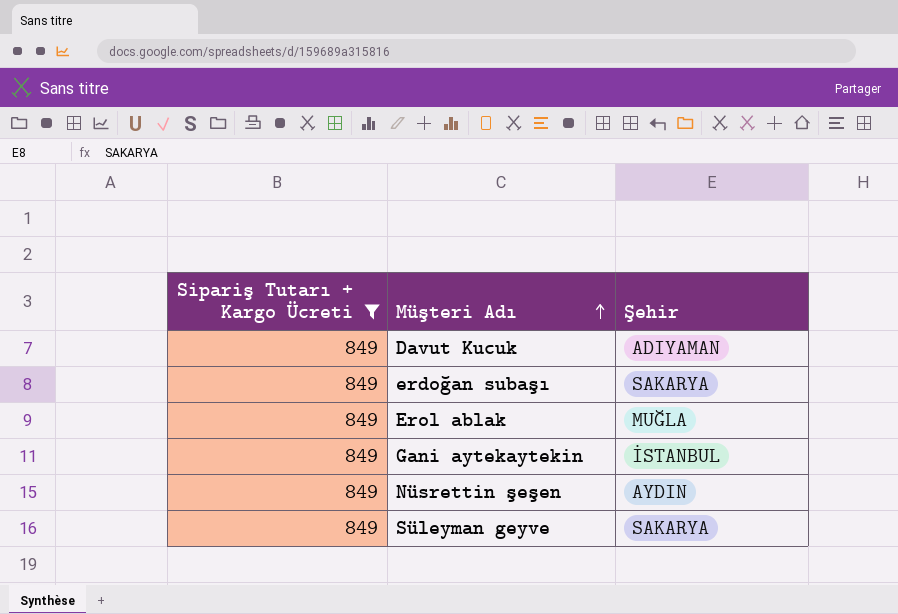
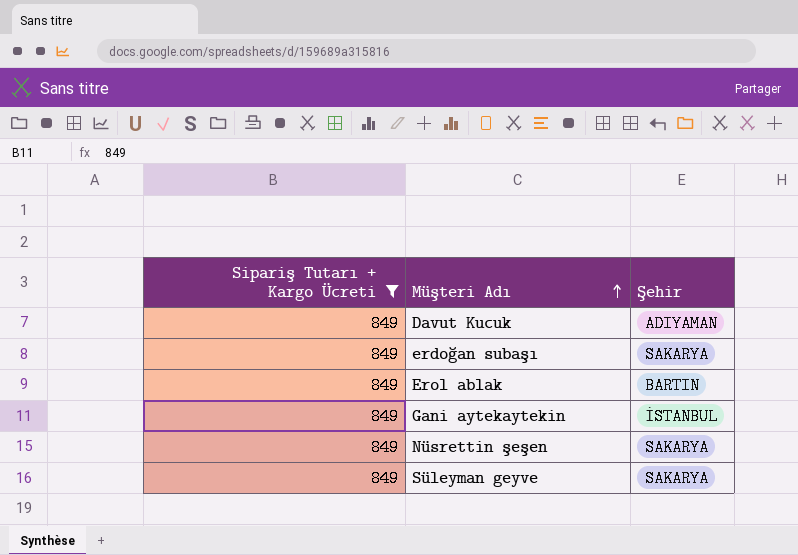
Erol ablak | Şehir: MUĞLA -> BARTIN
Nüsrettin şeşen | Şehir: AYDIN -> SAKARYA

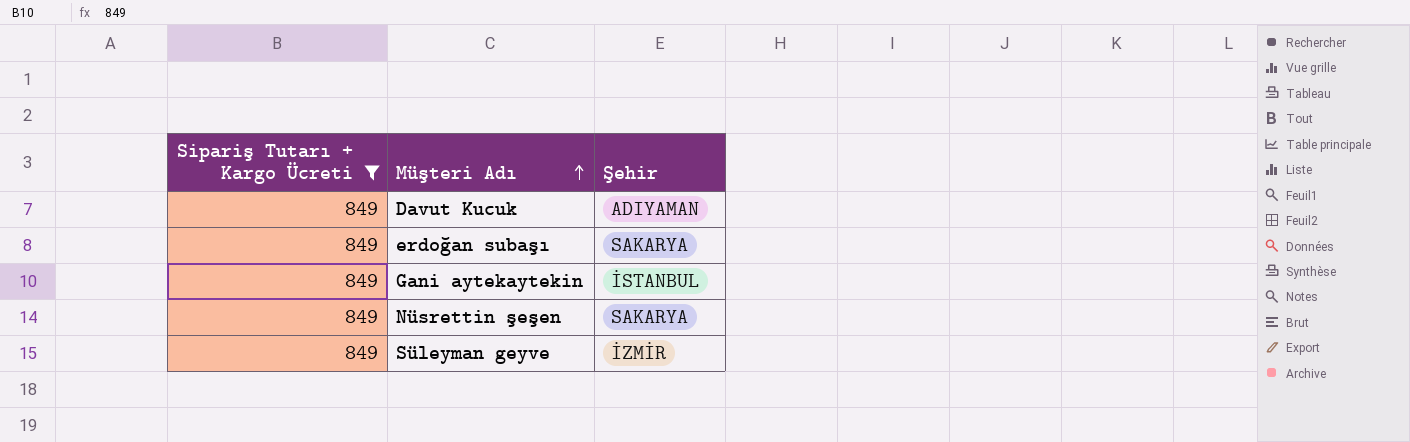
row Erol ablak: 849 | BARTIN -> none
Süleyman geyve | Şehir: SAKARYA -> İZMİR

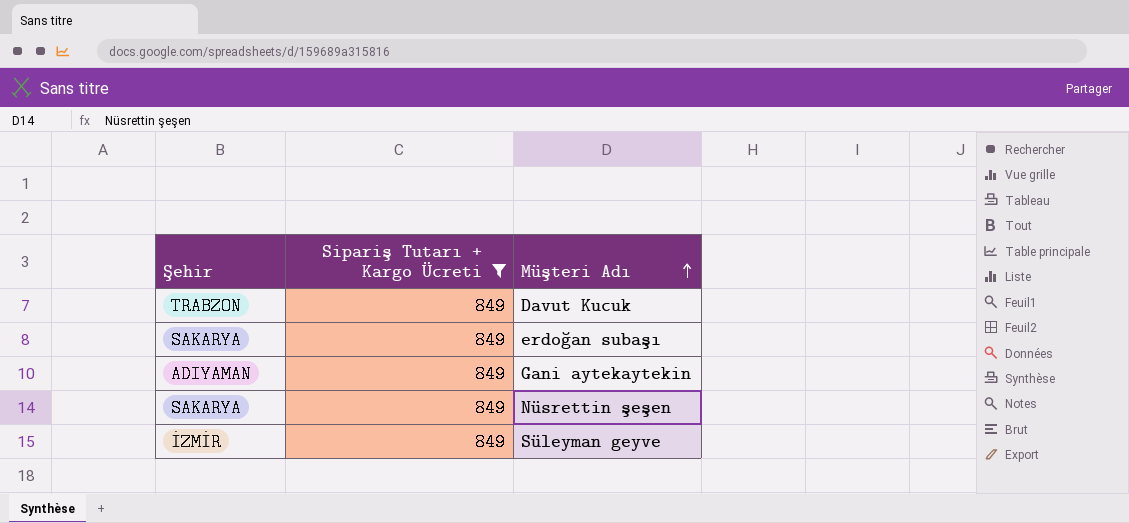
column Şehir | position: 3 -> 1
Davut Kucuk | Şehir: ADIYAMAN -> TRABZON
Gani aytekaytekin | Şehir: İSTANBUL -> ADIYAMAN

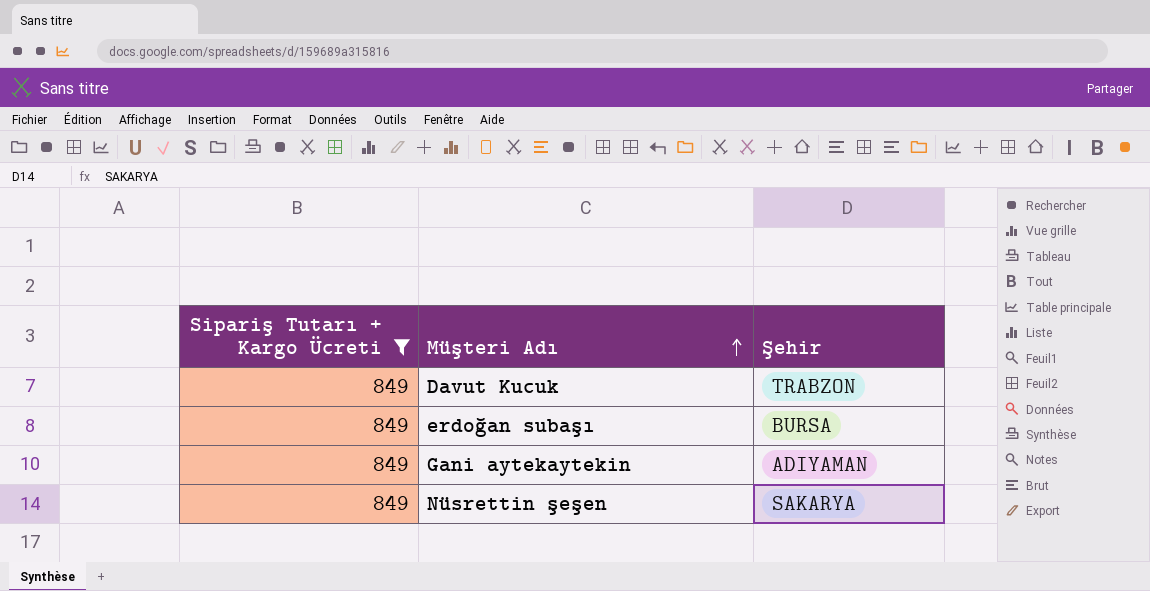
column Şehir | position: 1 -> 3
row Süleyman geyve: İZMİR | 849 -> none
erdoğan subaşı | Şehir: SAKARYA -> BURSA

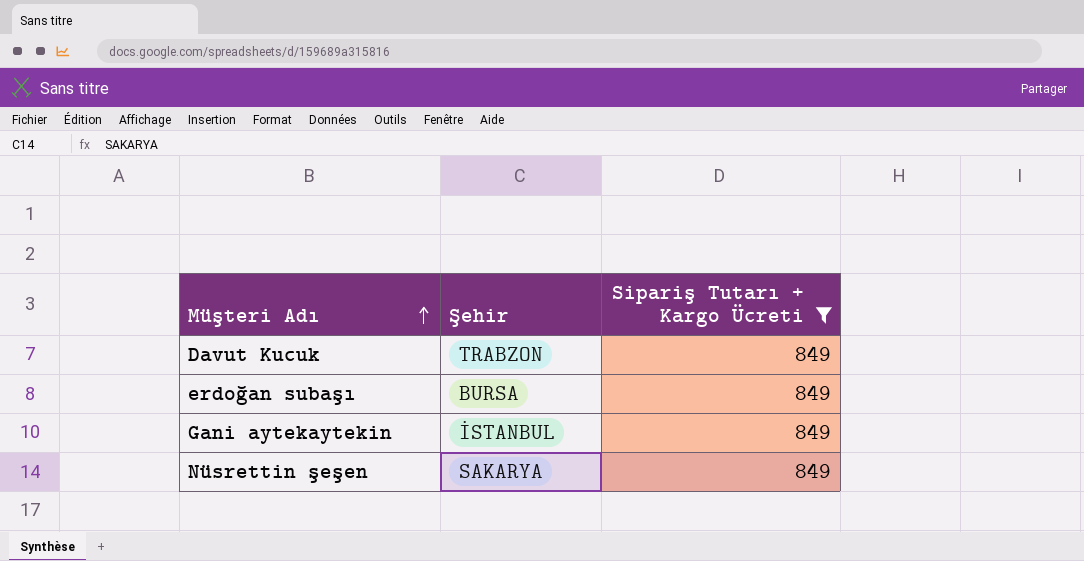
column Sipariş Tutarı + Kargo Ücreti | position: 1 -> 3
Gani aytekaytekin | Şehir: ADIYAMAN -> İSTANBUL

